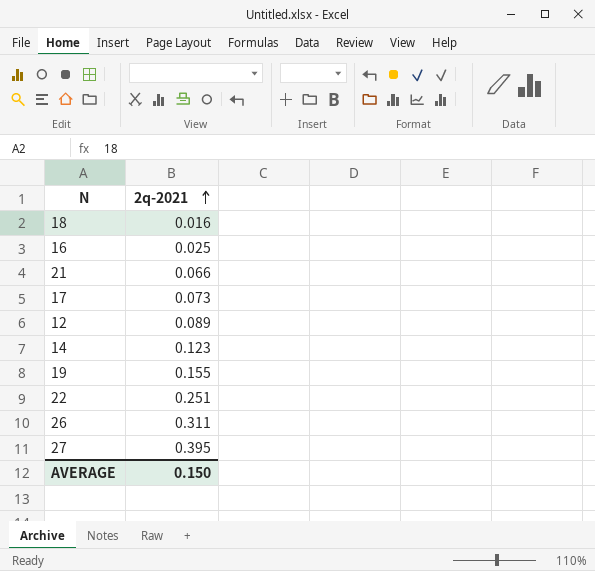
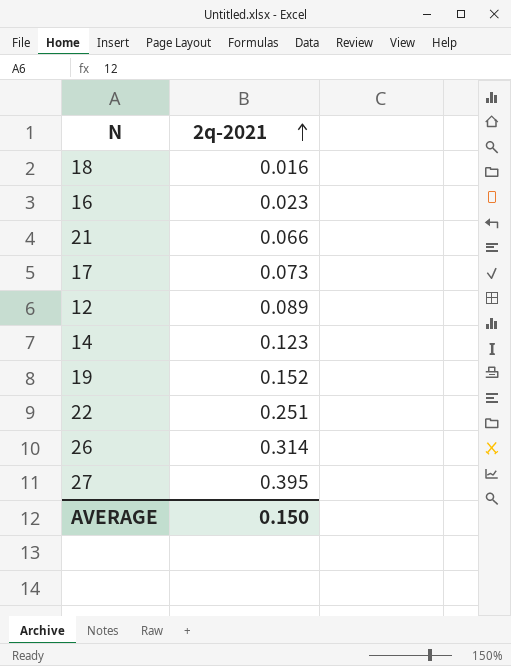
16 | 2q-2021: 0.025 -> 0.023
19 | 2q-2021: 0.155 -> 0.152
26 | 2q-2021: 0.311 -> 0.314

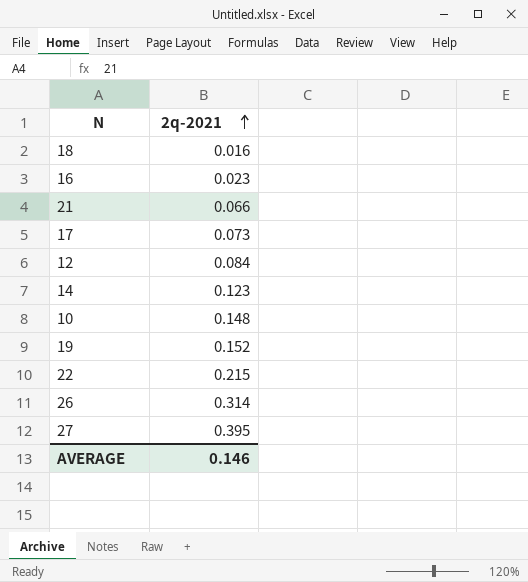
12 | 2q-2021: 0.089 -> 0.084
row 10: none -> 0.148
22 | 2q-2021: 0.251 -> 0.215
AVERAGE | 2q-2021: 0.150 -> 0.146

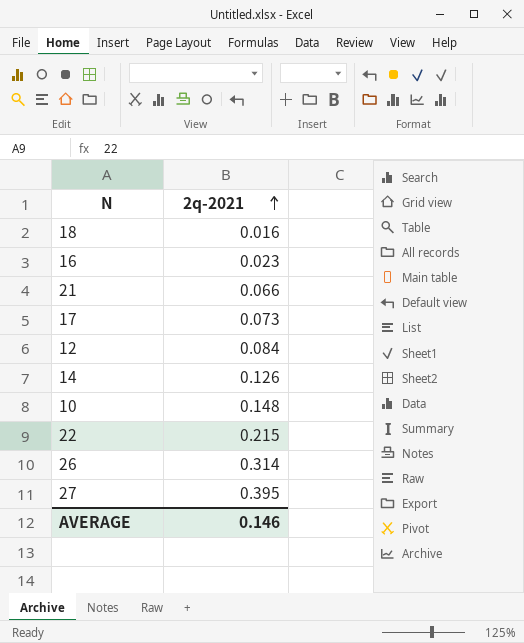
row 19: 0.152 -> none
14 | 2q-2021: 0.123 -> 0.126

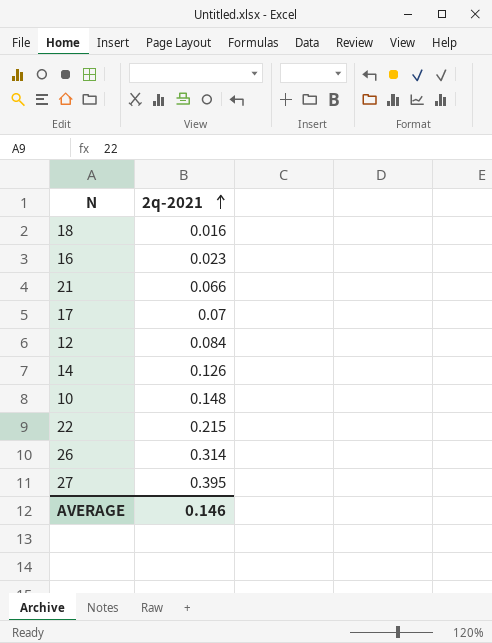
17 | 2q-2021: 0.073 -> 0.07

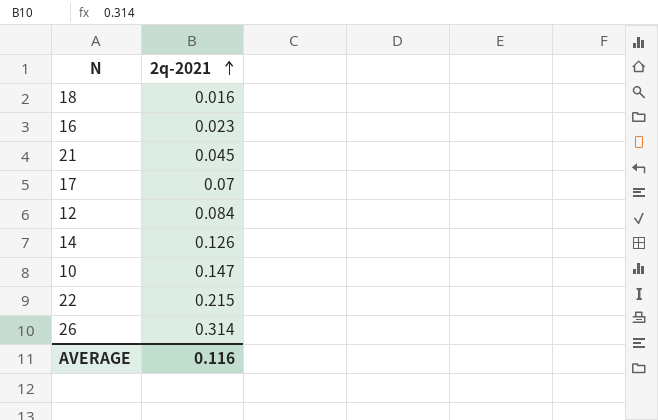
row 27: 0.395 -> none
21 | 2q-2021: 0.066 -> 0.045
10 | 2q-2021: 0.148 -> 0.147
AVERAGE | 2q-2021: 0.146 -> 0.116

